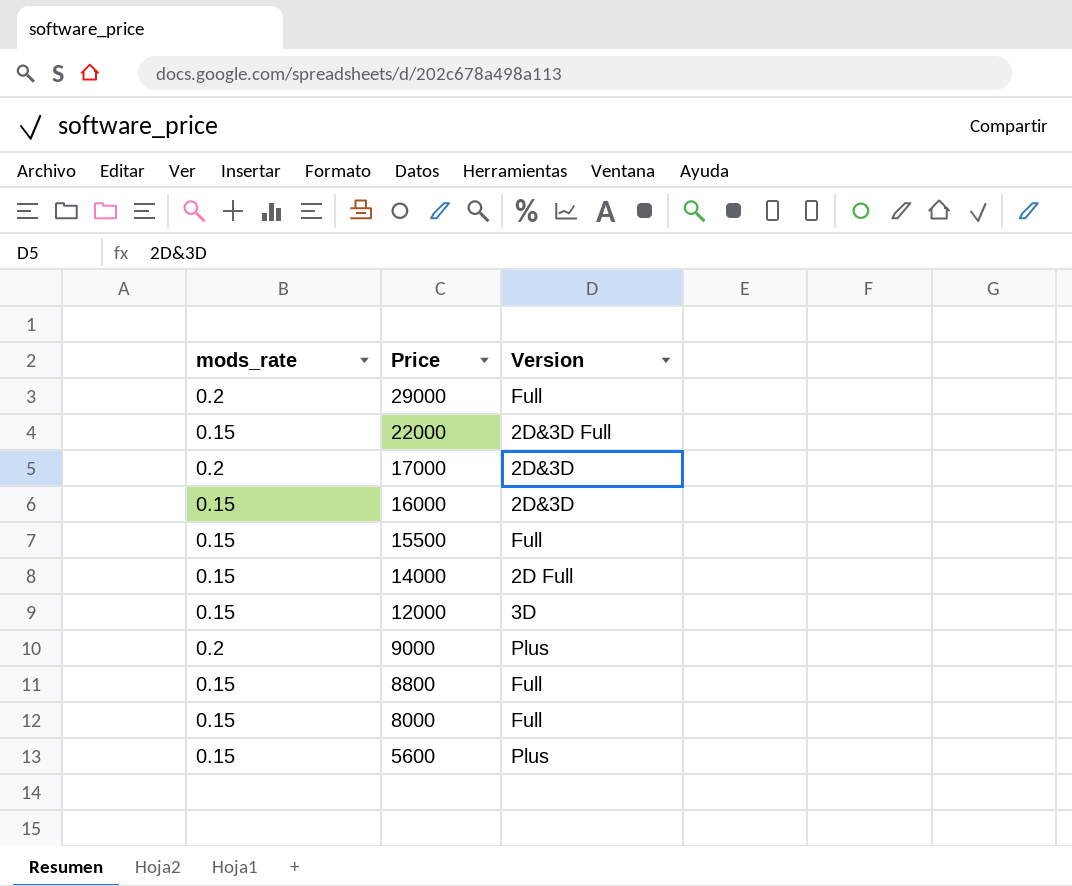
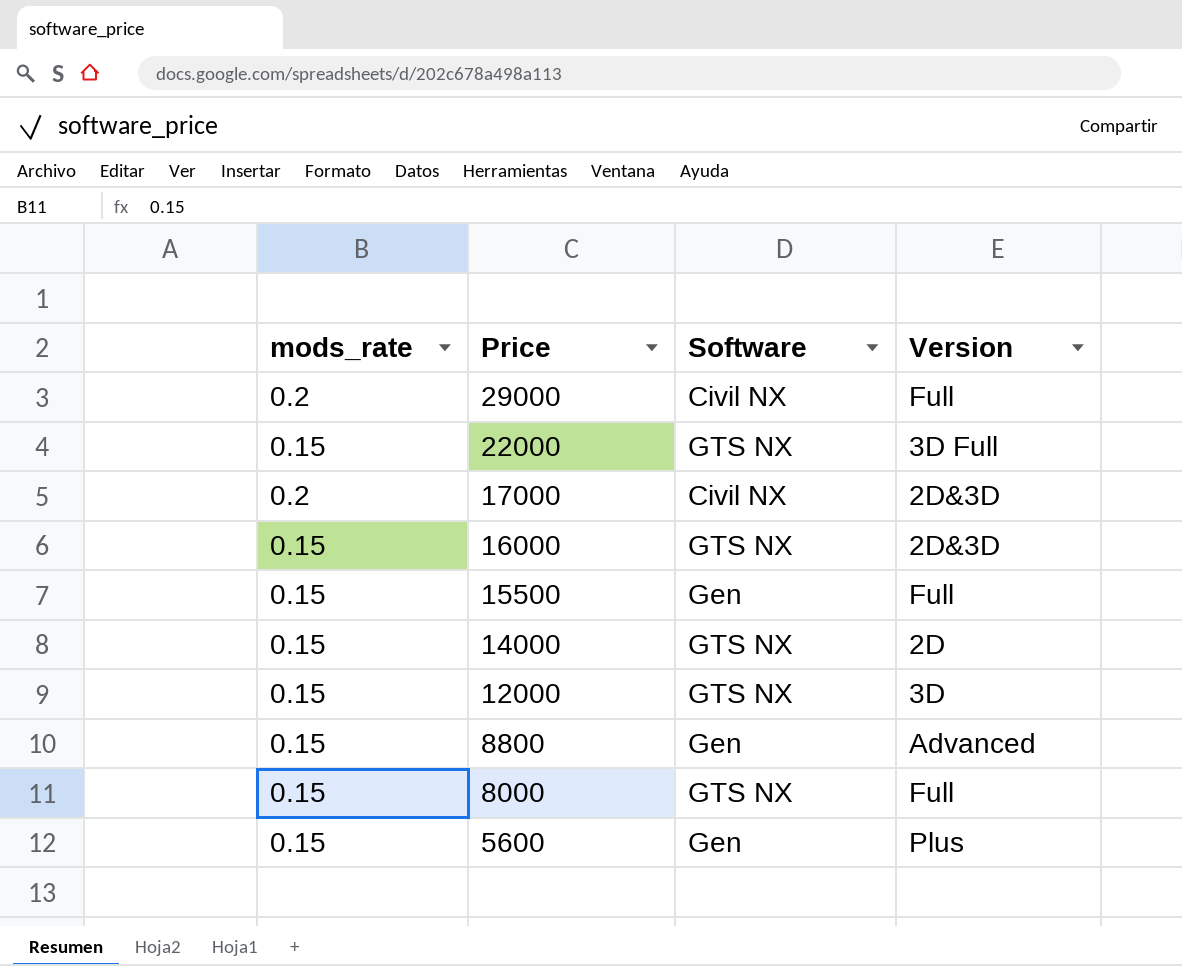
column Software | position: none -> 3
row 9000: 0.2 | Plus -> none
22000 | Version: 2D&3D Full -> 3D Full
14000 | Version: 2D Full -> 2D
8800 | Version: Full -> Advanced

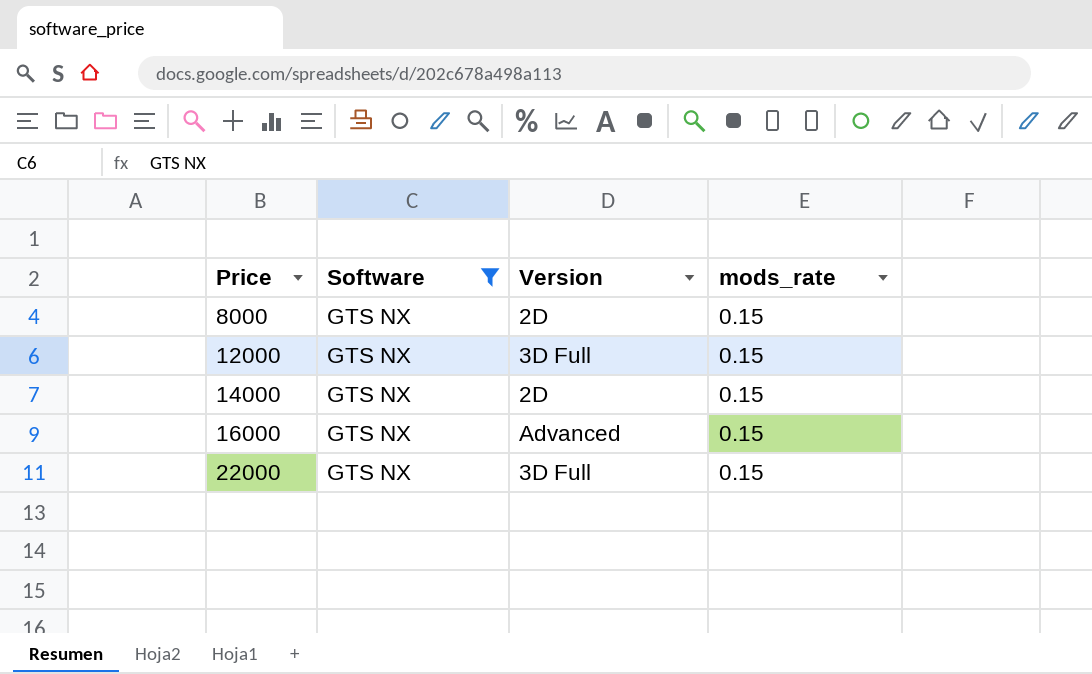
filter: none -> Software = GTS NX
row order: Price descending -> Price ascending
column mods_rate | position: 1 -> 4
8000 | Version: Full -> 2D
12000 | Version: 3D -> 3D Full
16000 | Version: 2D&3D -> Advanced

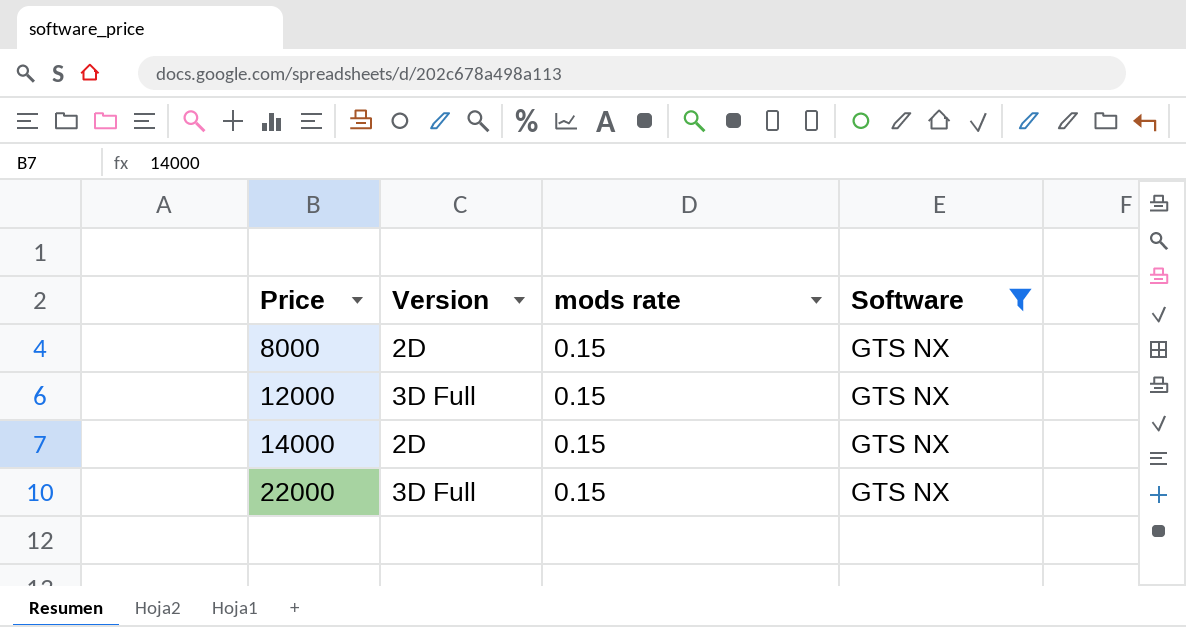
column name: mods_rate -> mods rate
column Software | position: 2 -> 4
row 16000: GTS NX | Advanced | 0.15 -> none

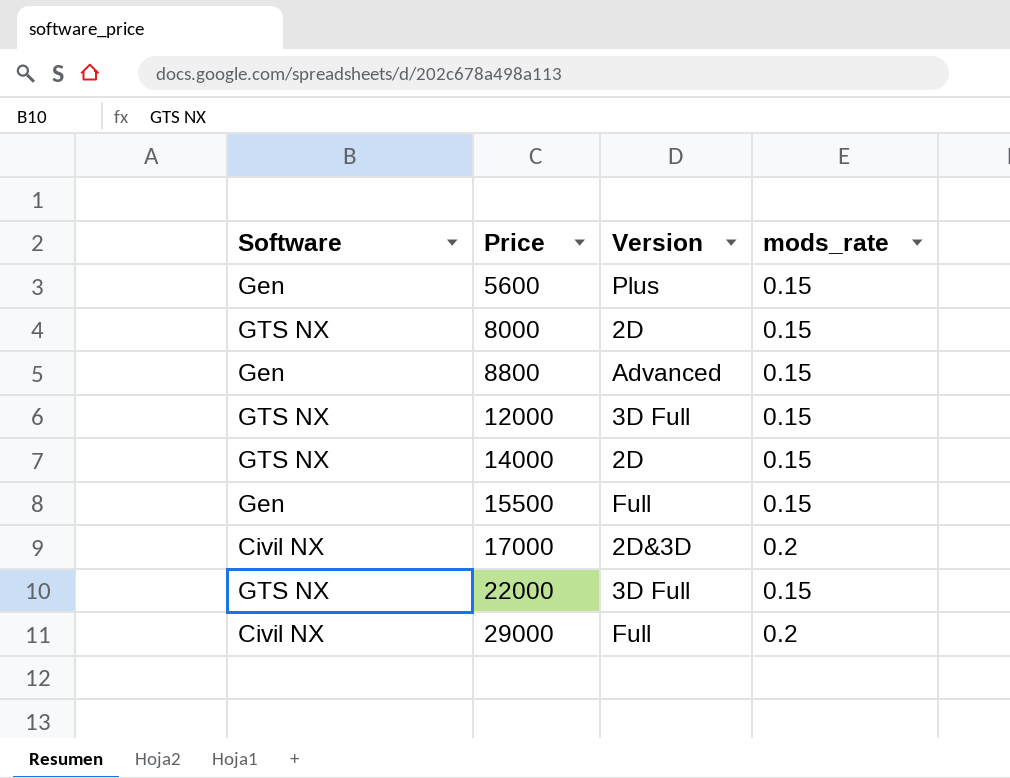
filter: Software = GTS NX -> none
column Software | position: 4 -> 1
column name: mods rate -> mods_rate

